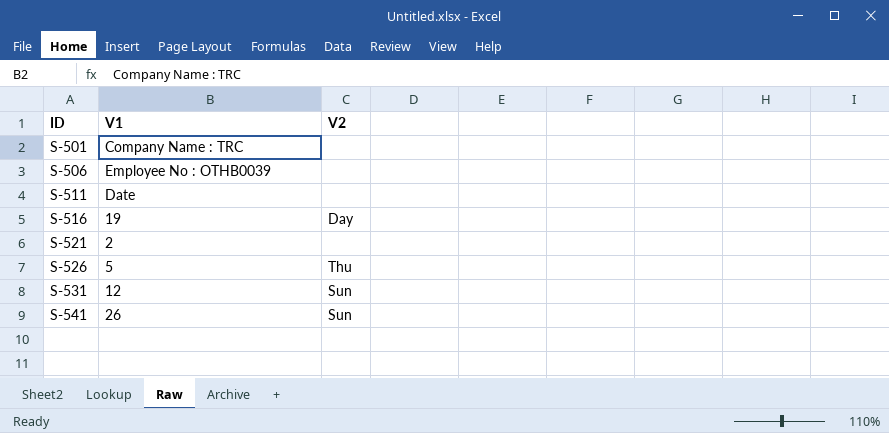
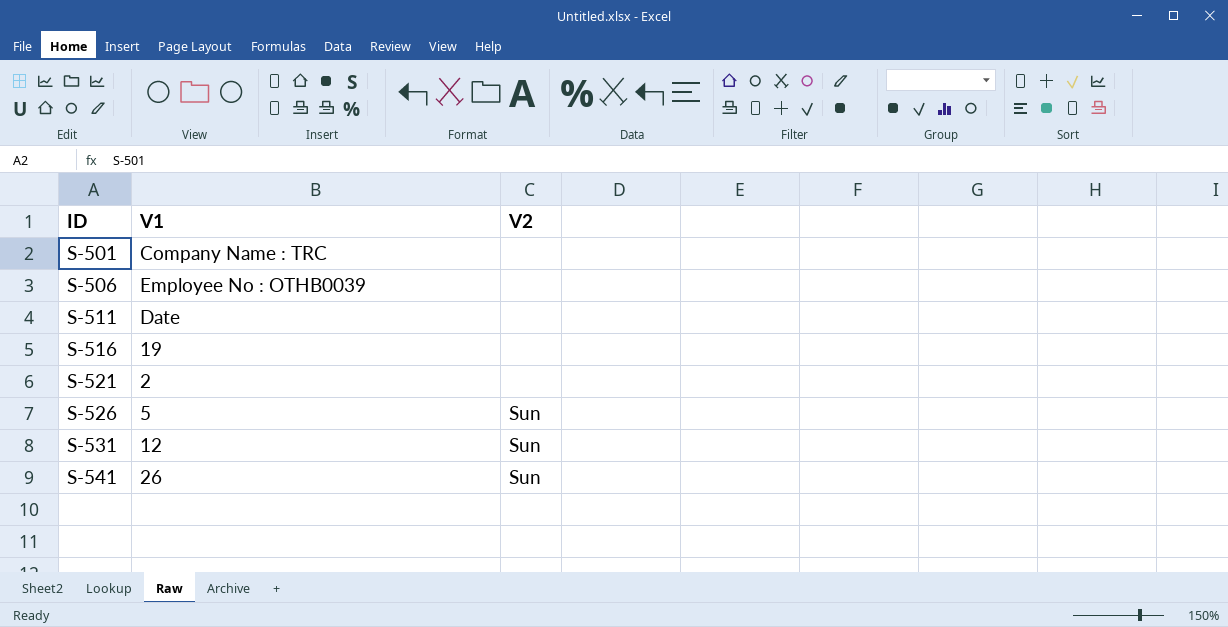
S-516 | V2: Day -> none
S-526 | V2: Thu -> Sun

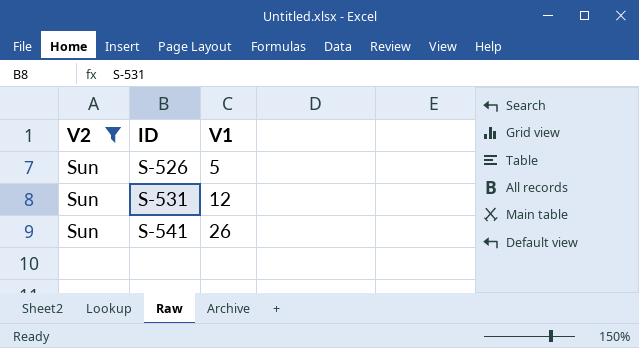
filter: none -> V2 = Sun
column V2 | position: 3 -> 1

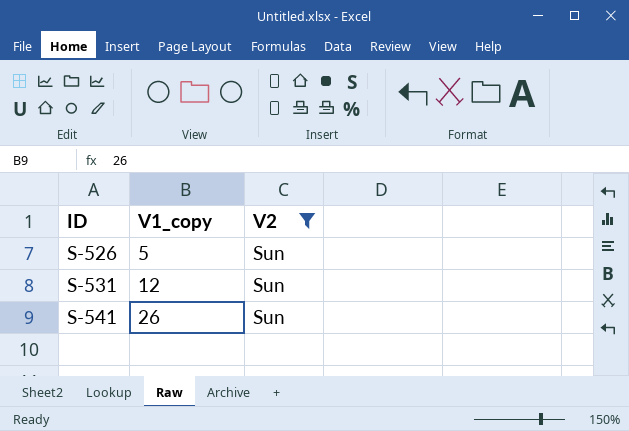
column name: V1 -> V1_copy
column V2 | position: 1 -> 3

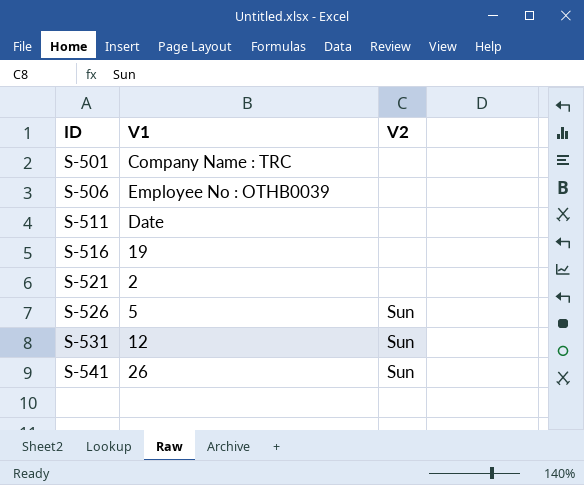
filter: V2 = Sun -> none
column name: V1_copy -> V1

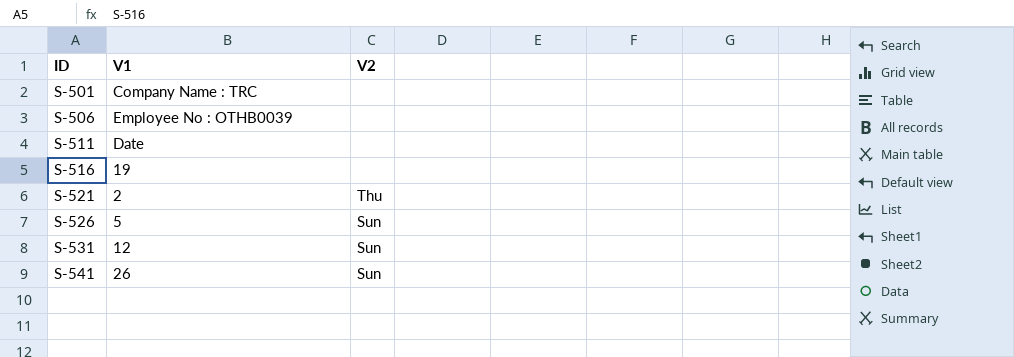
S-521 | V2: none -> Thu

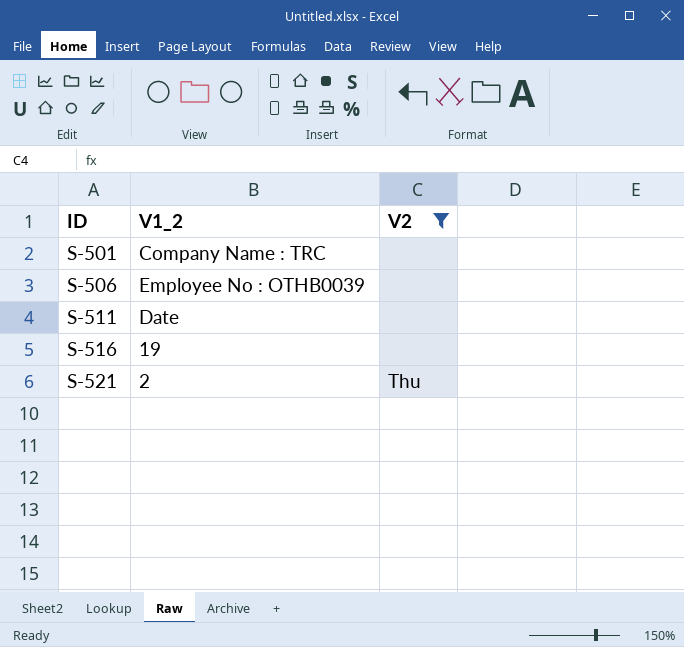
filter: none -> V2 != Sun
column name: V1 -> V1_2

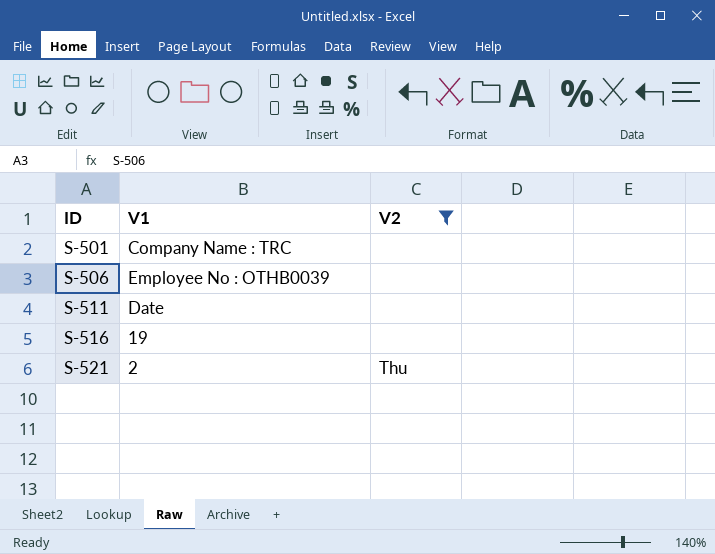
column name: V1_2 -> V1

